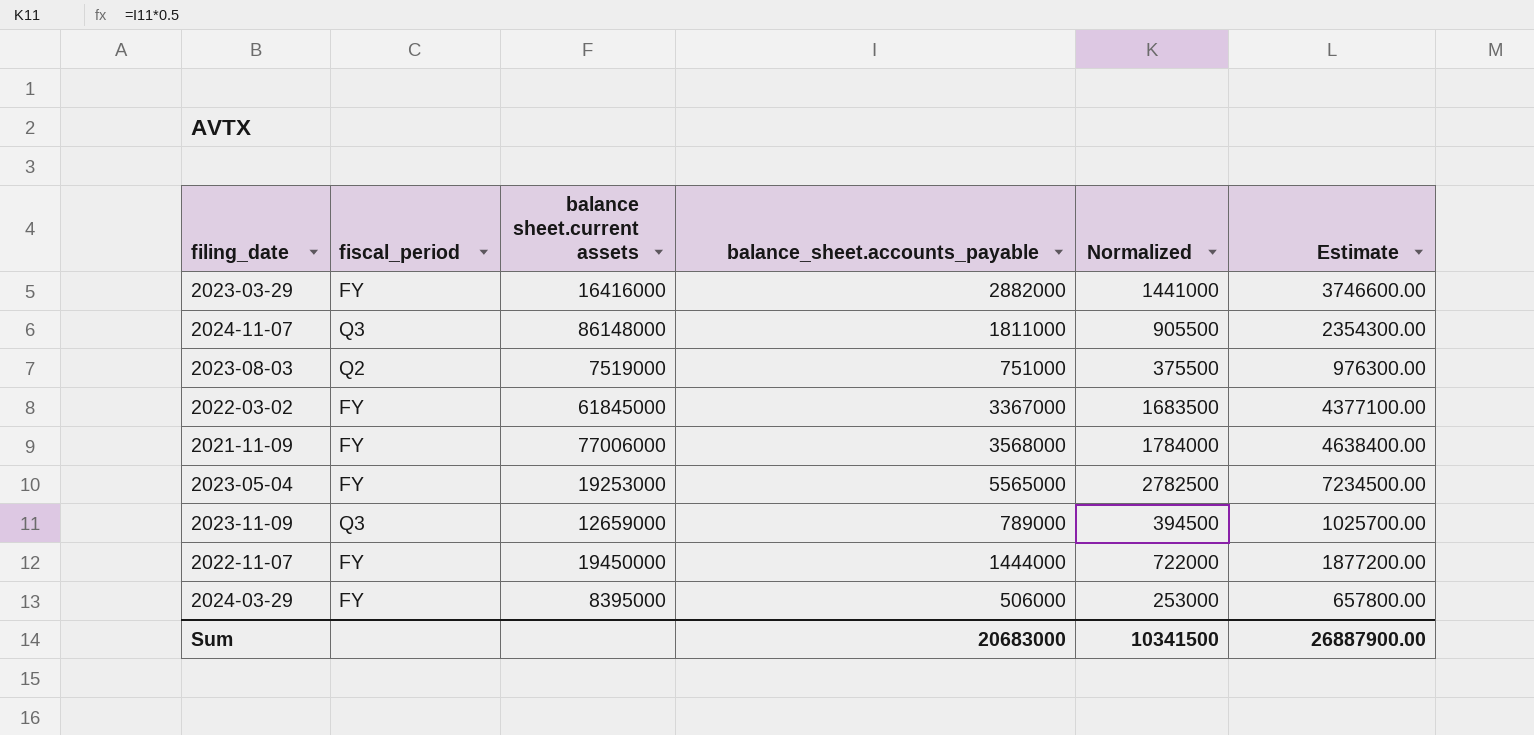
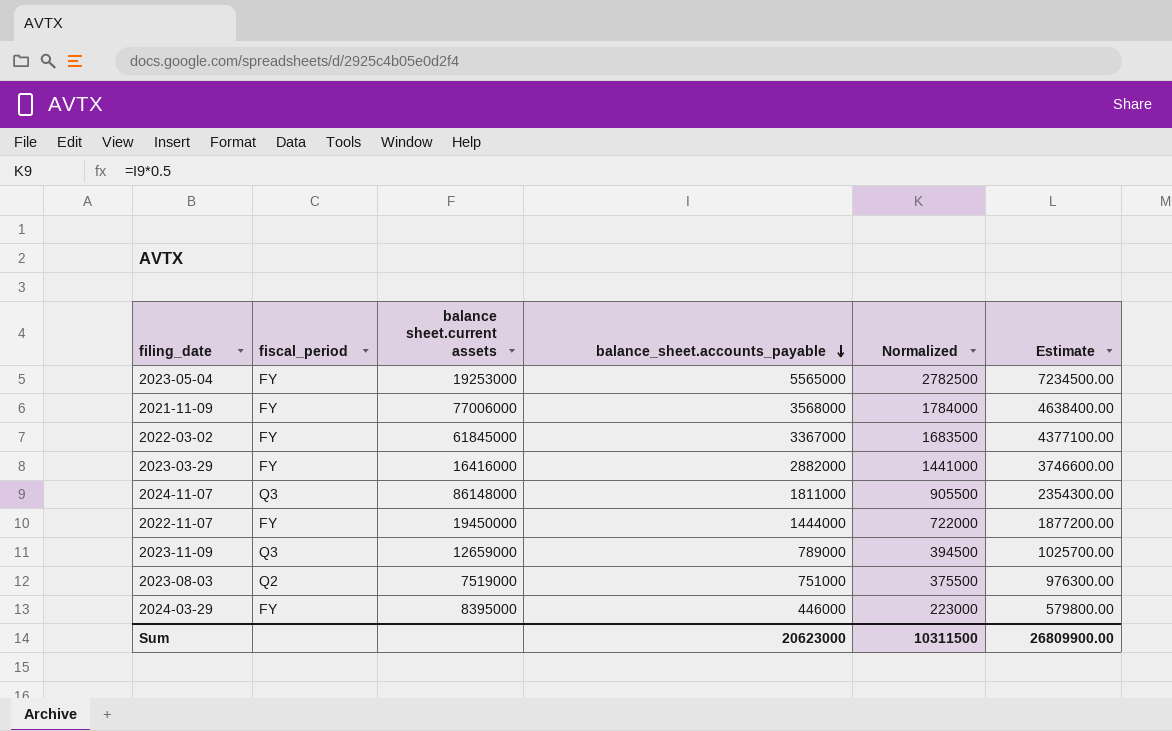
row order: none -> balance_sheet.accounts_payable descending
2024-03-29 | balance_sheet.accounts_payable: 506000 -> 446000
2024-03-29 | Normalized: 253000 -> 223000
2024-03-29 | Estimate: 657800.00 -> 579800.00
Sum | balance_sheet.accounts_payable: 20683000 -> 20623000
Sum | Normalized: 10341500 -> 10311500
Sum | Estimate: 26887900.00 -> 26809900.00

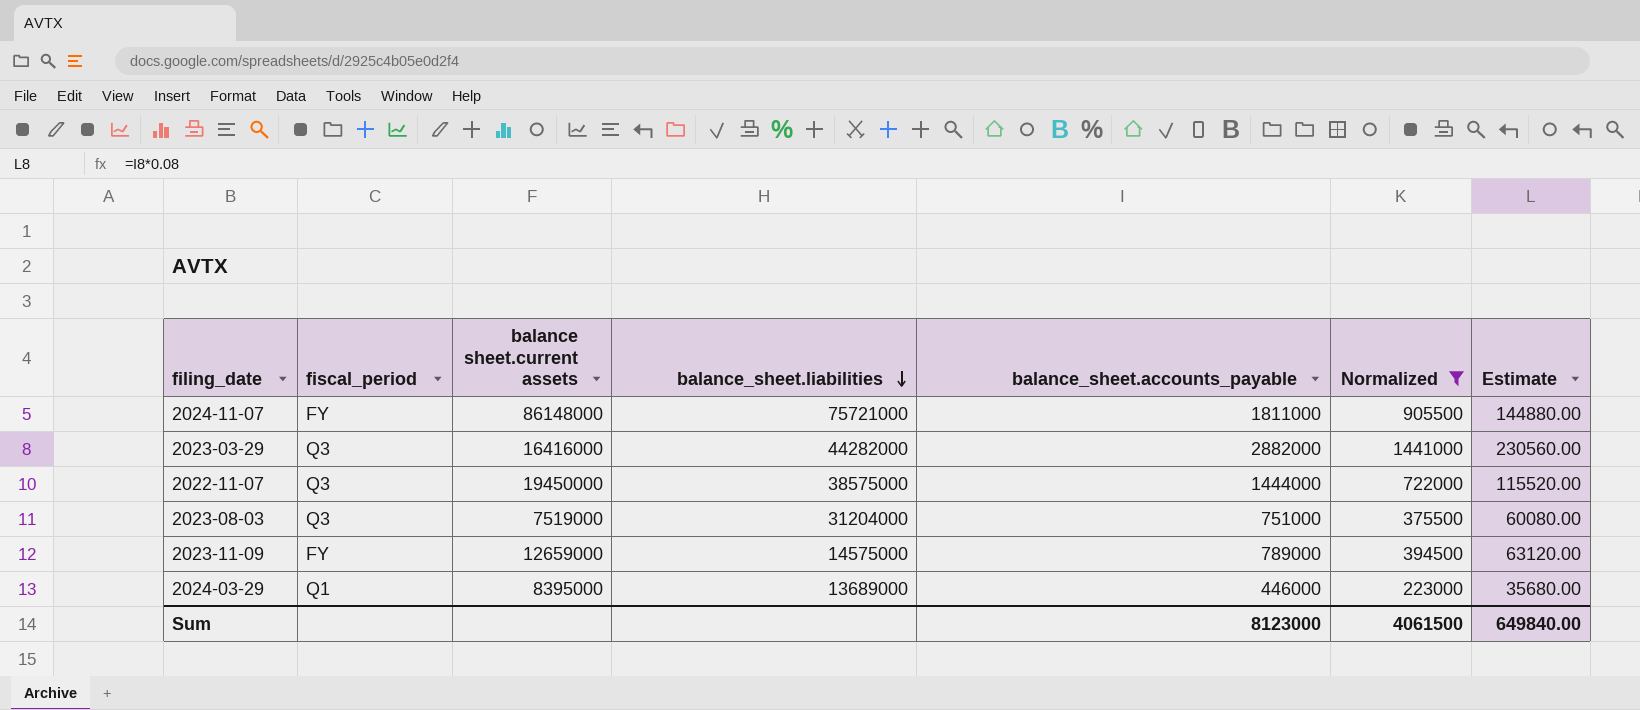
filter: none -> Normalized <= 1441000
row order: balance_sheet.accounts_payable descending -> balance_sheet.liabilities descending
column balance_sheet.liabilities | position: none -> 4
column Estimate | formula: [balance_sheet.accounts_payable] * 1.3 -> [balance_sheet.accounts_payable] * 0.08
2024-11-07 | fiscal_period: Q3 -> FY
2023-03-29 | fiscal_period: FY -> Q3
2022-11-07 | fiscal_period: FY -> Q3
2023-08-03 | fiscal_period: Q2 -> Q3
2023-11-09 | fiscal_period: Q3 -> FY
2024-03-29 | fiscal_period: FY -> Q1
Sum | balance_sheet.accounts_payable: 20623000 -> 8123000
Sum | Normalized: 10311500 -> 4061500
Sum | Estimate: 26809900.00 -> 649840.00

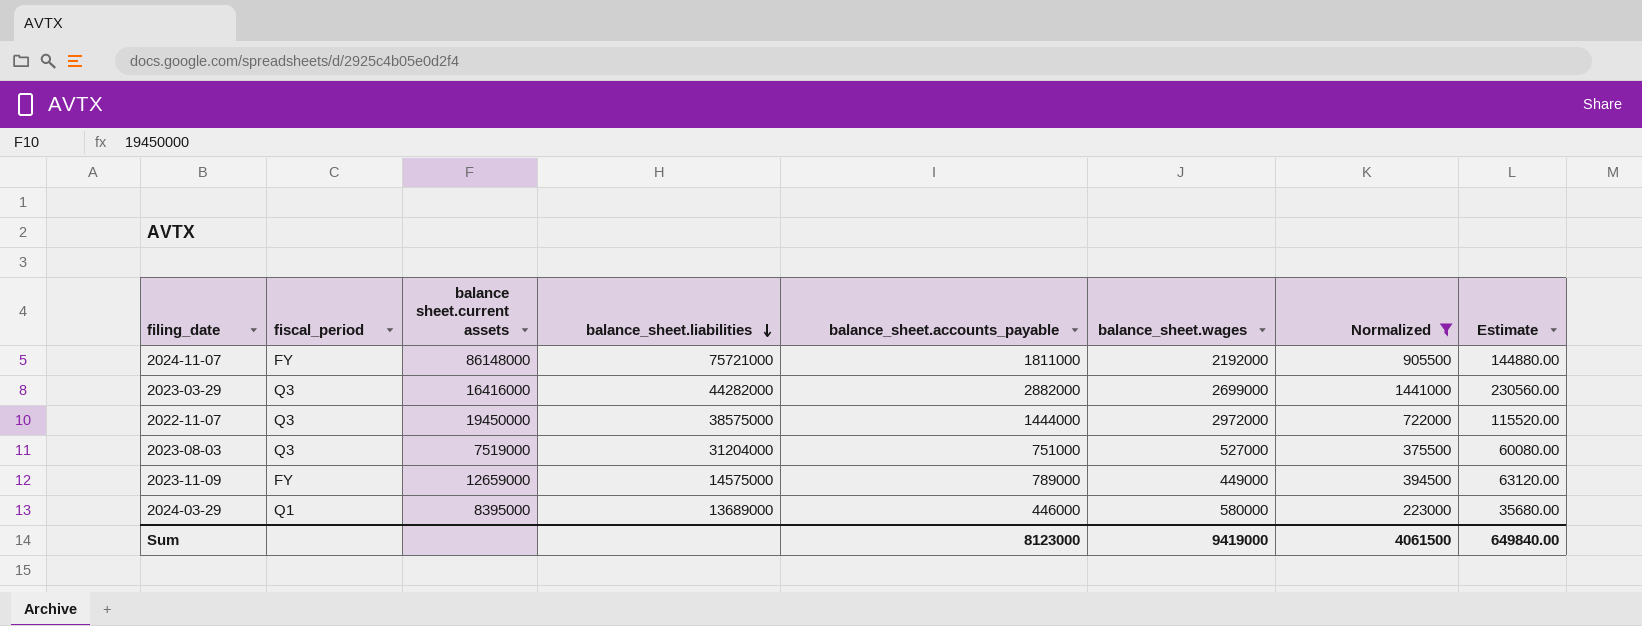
column balance_sheet.wages | position: none -> 6

